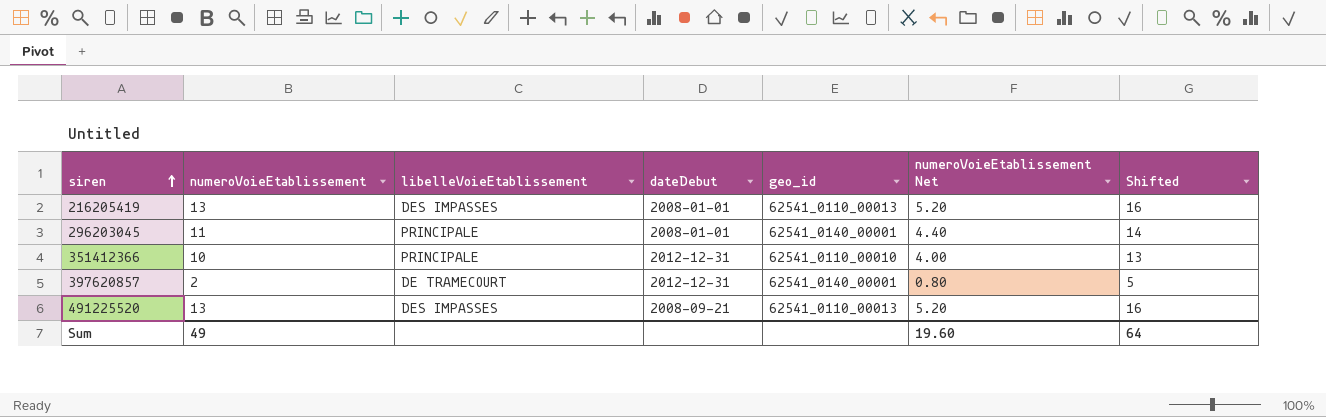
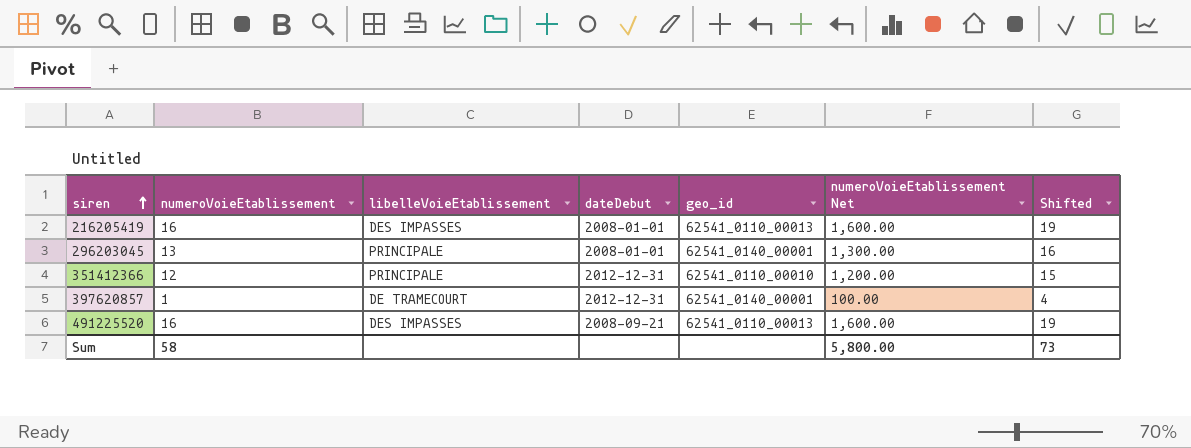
column numeroVoieEtablissement Net | formula: [numeroVoieEtablissement] * 0.4 -> [numeroVoieEtablissement] * 100
216205419 | numeroVoieEtablissement: 13 -> 16
216205419 | Shifted: 16 -> 19
296203045 | numeroVoieEtablissement: 11 -> 13
296203045 | Shifted: 14 -> 16
351412366 | numeroVoieEtablissement: 10 -> 12
351412366 | Shifted: 13 -> 15
397620857 | numeroVoieEtablissement: 2 -> 1
397620857 | Shifted: 5 -> 4
491225520 | numeroVoieEtablissement: 13 -> 16
491225520 | Shifted: 16 -> 19
Sum | numeroVoieEtablissement: 49 -> 58
Sum | numeroVoieEtablissement Net: 19.60 -> 5,800.00
Sum | Shifted: 64 -> 73

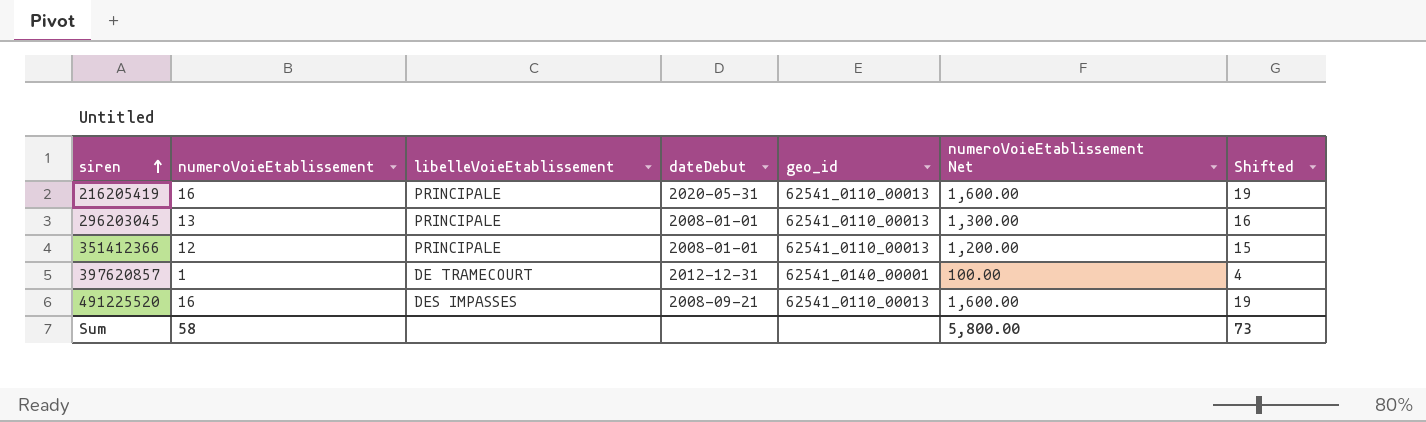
216205419 | libelleVoieEtablissement: DES IMPASSES -> PRINCIPALE
216205419 | dateDebut: 2008-01-01 -> 2020-05-31
296203045 | geo_id: 62541_0140_00001 -> 62541_0110_00013
351412366 | dateDebut: 2012-12-31 -> 2008-01-01
351412366 | geo_id: 62541_0110_00010 -> 62541_0110_00013

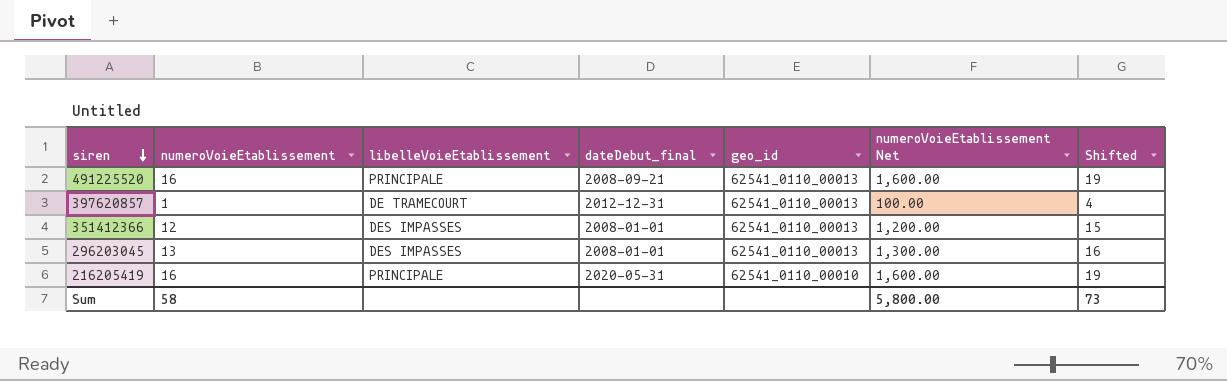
row order: siren ascending -> siren descending
column name: dateDebut -> dateDebut_final
491225520 | libelleVoieEtablissement: DES IMPASSES -> PRINCIPALE
397620857 | geo_id: 62541_0140_00001 -> 62541_0110_00013
351412366 | libelleVoieEtablissement: PRINCIPALE -> DES IMPASSES
296203045 | libelleVoieEtablissement: PRINCIPALE -> DES IMPASSES
216205419 | geo_id: 62541_0110_00013 -> 62541_0110_00010

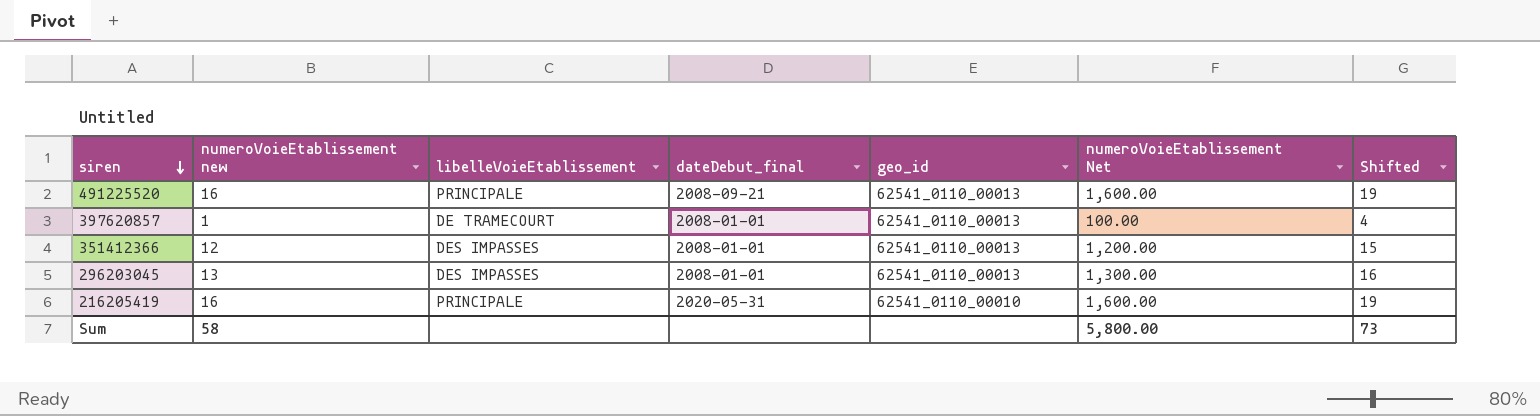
column name: numeroVoieEtablissement -> numeroVoieEtablissement new
397620857 | dateDebut_final: 2012-12-31 -> 2008-01-01

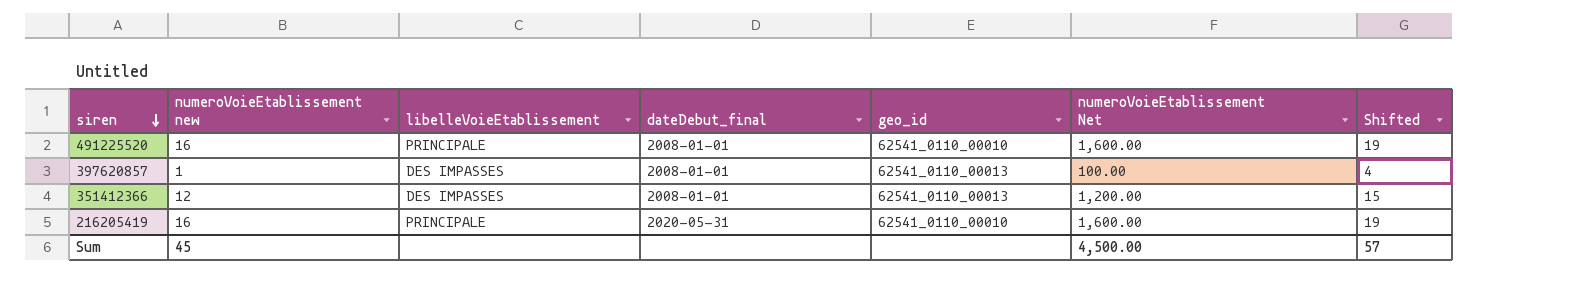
row 296203045: 13 | DES IMPASSES | 2008-01-01 | 62541_0110_00013 | 1,300.00 | 16 -> none
491225520 | dateDebut_final: 2008-09-21 -> 2008-01-01
491225520 | geo_id: 62541_0110_00013 -> 62541_0110_00010
397620857 | libelleVoieEtablissement: DE TRAMECOURT -> DES IMPASSES
Sum | numeroVoieEtablissement new: 58 -> 45
Sum | numeroVoieEtablissement Net: 5,800.00 -> 4,500.00
Sum | Shifted: 73 -> 57

